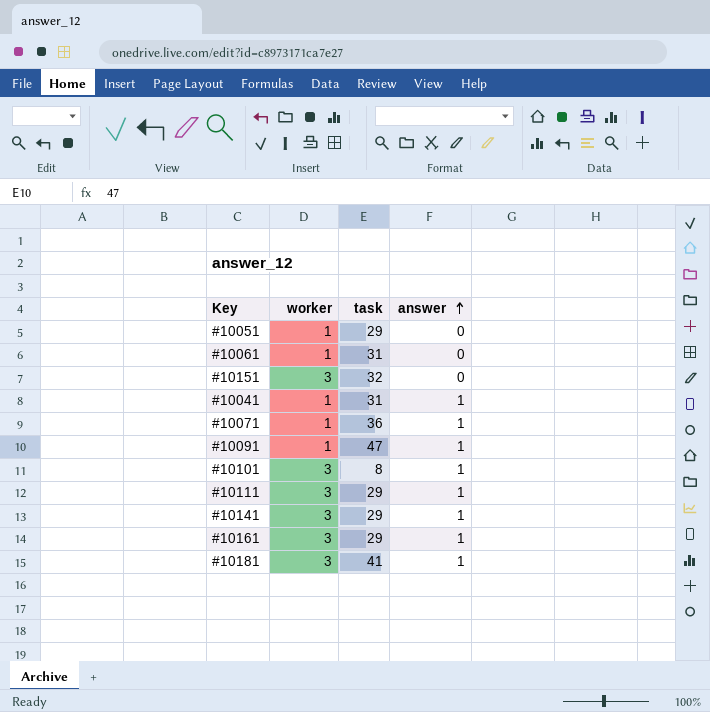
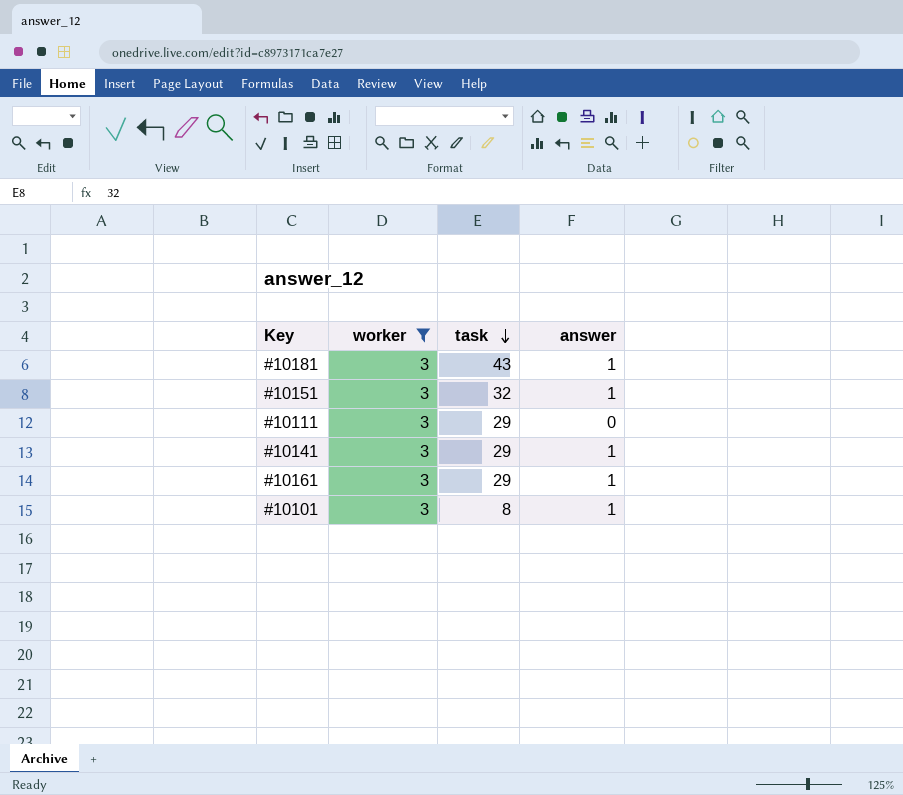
filter: none -> worker = 3
row order: answer ascending -> task descending
#10181 | task: 41 -> 43
#10151 | answer: 0 -> 1
#10111 | answer: 1 -> 0

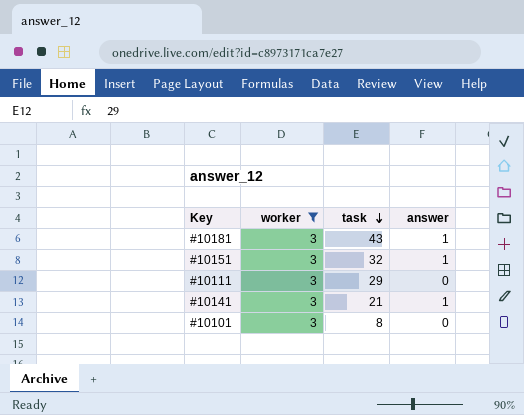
row #10161: 3 | 29 | 1 -> none
#10141 | task: 29 -> 21
#10101 | answer: 1 -> 0

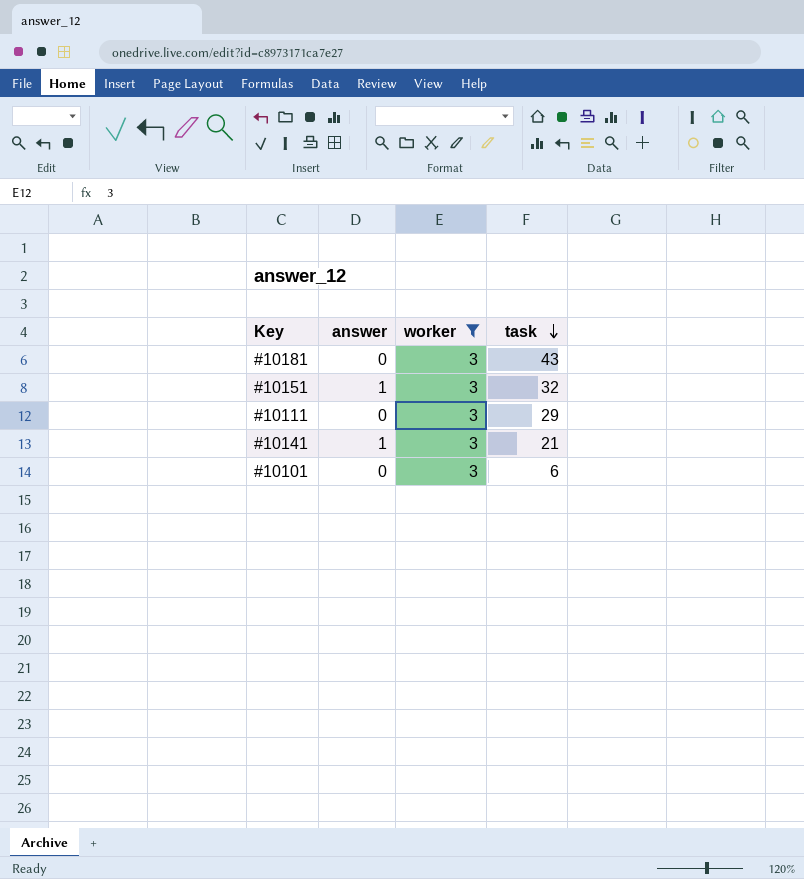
column answer | position: 4 -> 2
#10181 | answer: 1 -> 0
#10101 | task: 8 -> 6

